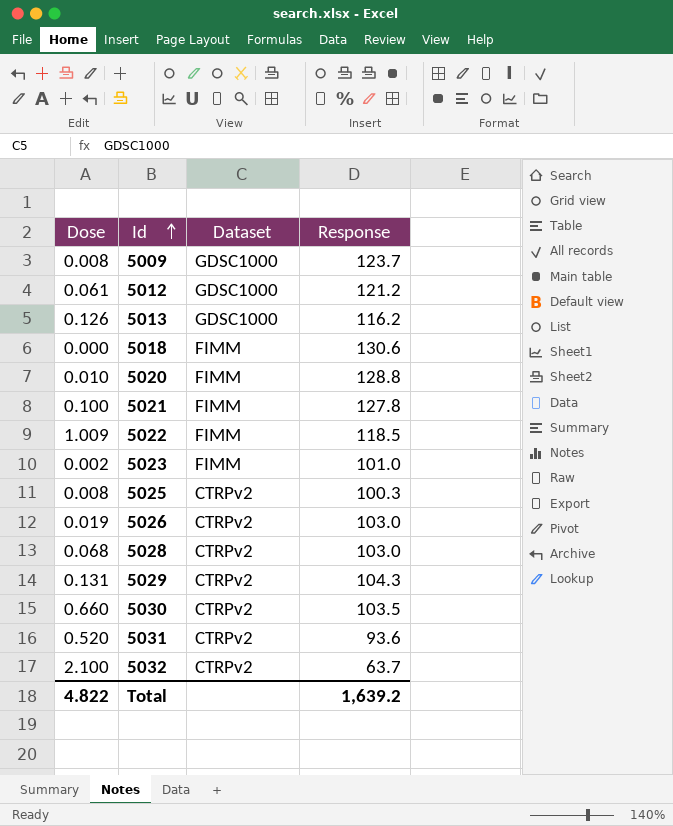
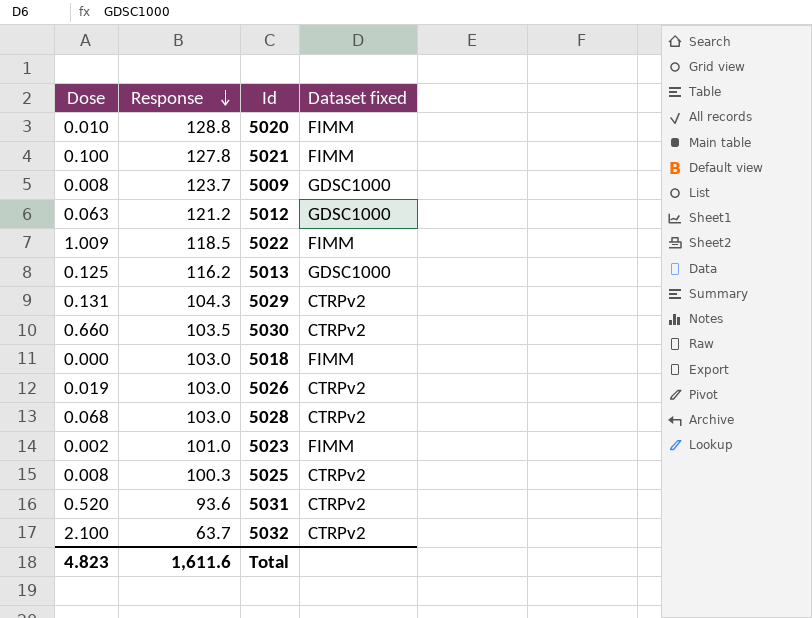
row order: Id ascending -> Response descending
column Response | position: 4 -> 2
column name: Dataset -> Dataset fixed
5012 | Dose: 0.061 -> 0.063
5013 | Dose: 0.126 -> 0.125
5018 | Response: 130.6 -> 103.0
Total | Dose: 4.822 -> 4.823
Total | Response: 1,639.2 -> 1,611.6

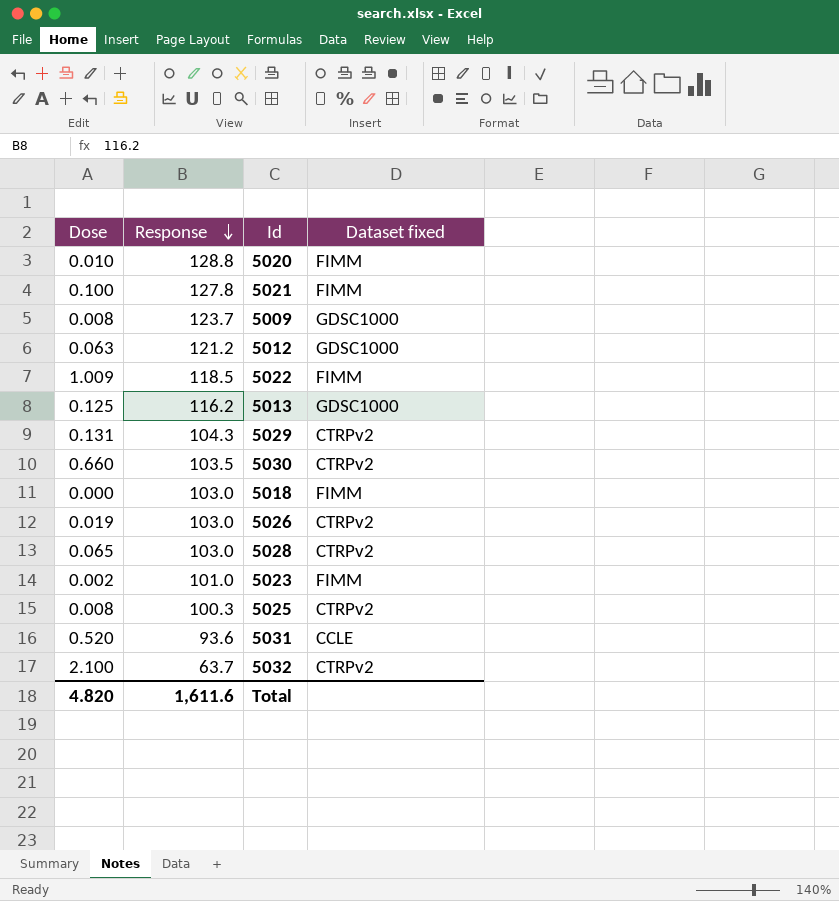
5028 | Dose: 0.068 -> 0.065
5031 | Dataset fixed: CTRPv2 -> CCLE
Total | Dose: 4.823 -> 4.820

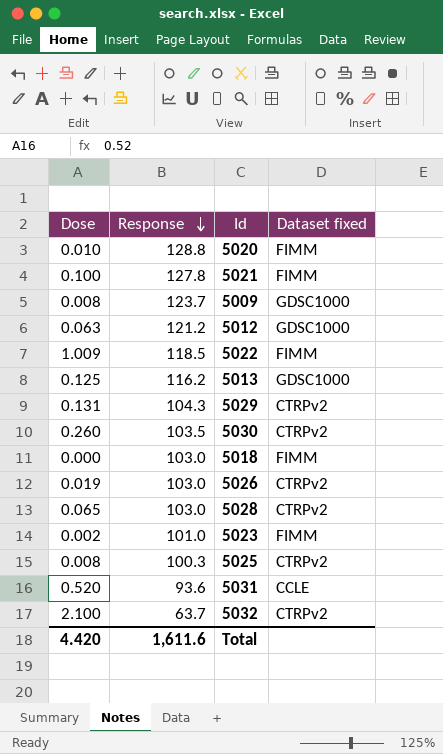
5030 | Dose: 0.660 -> 0.260
Total | Dose: 4.820 -> 4.420

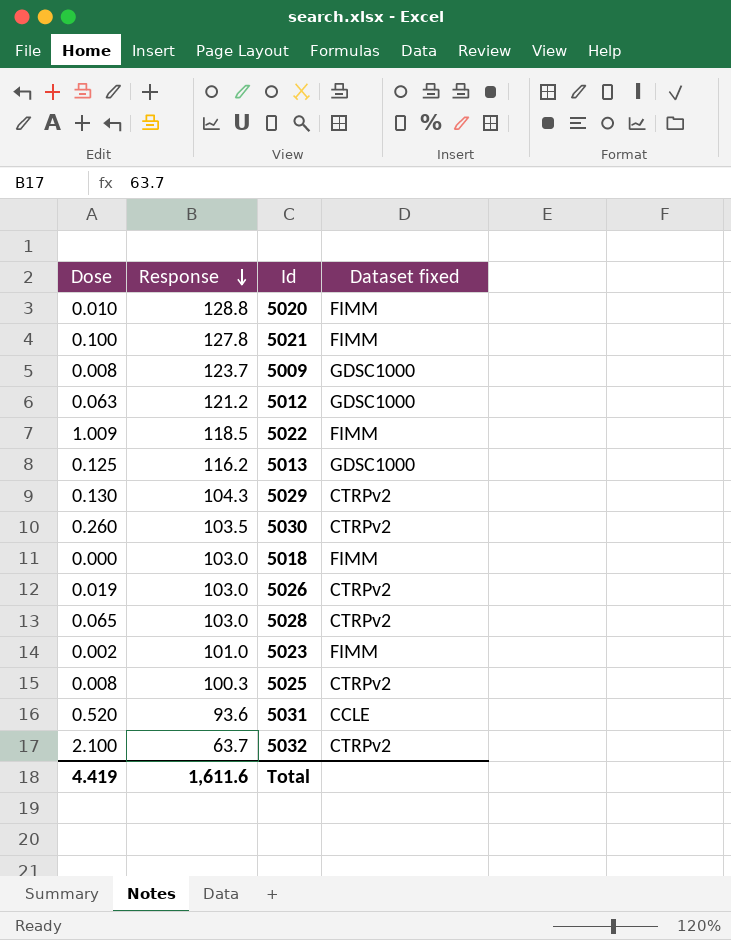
5029 | Dose: 0.131 -> 0.130
Total | Dose: 4.420 -> 4.419

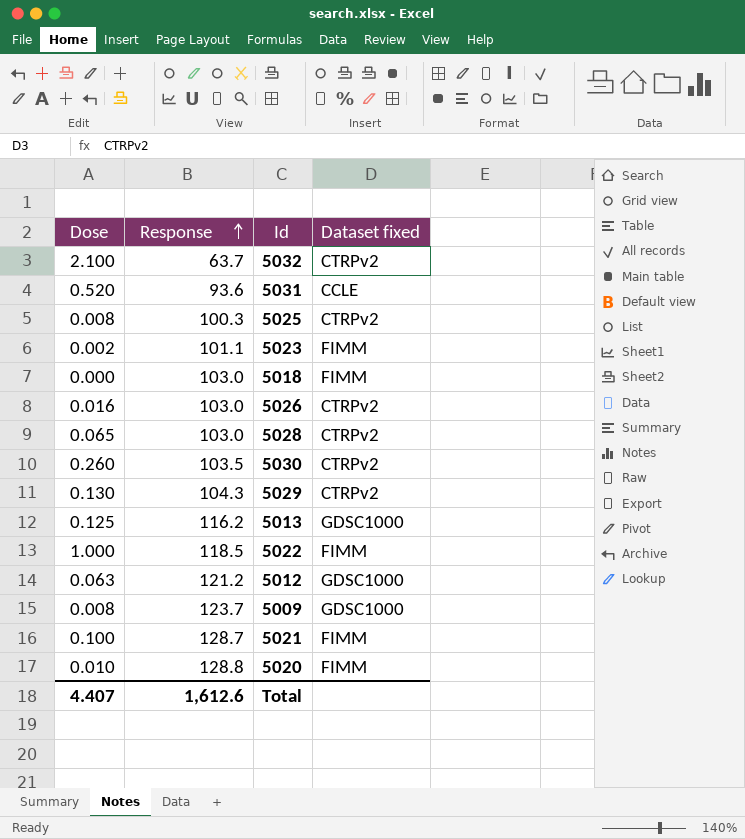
row order: Response descending -> Response ascending
5023 | Response: 101.0 -> 101.1
5026 | Dose: 0.019 -> 0.016
5022 | Dose: 1.009 -> 1.000
5021 | Response: 127.8 -> 128.7
Total | Dose: 4.419 -> 4.407
Total | Response: 1,611.6 -> 1,612.6

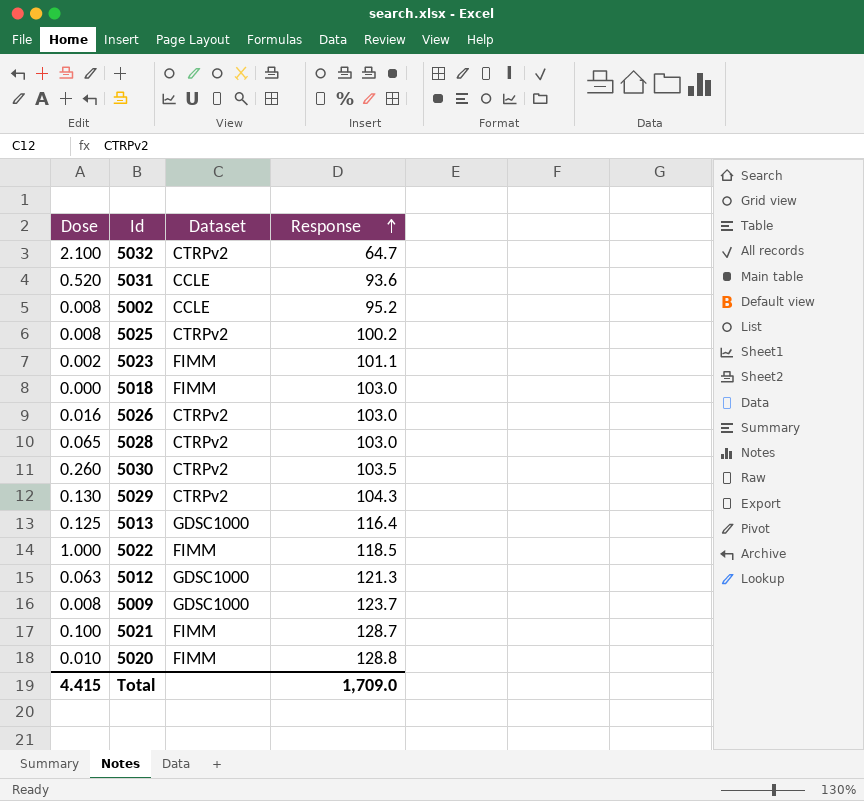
column name: Dataset fixed -> Dataset
column Response | position: 2 -> 4
5032 | Response: 63.7 -> 64.7
row 5002: none -> 0.008 | CCLE | 95.2
5025 | Response: 100.3 -> 100.2
5013 | Response: 116.2 -> 116.4
5012 | Response: 121.2 -> 121.3
Total | Dose: 4.407 -> 4.415
Total | Response: 1,612.6 -> 1,709.0

